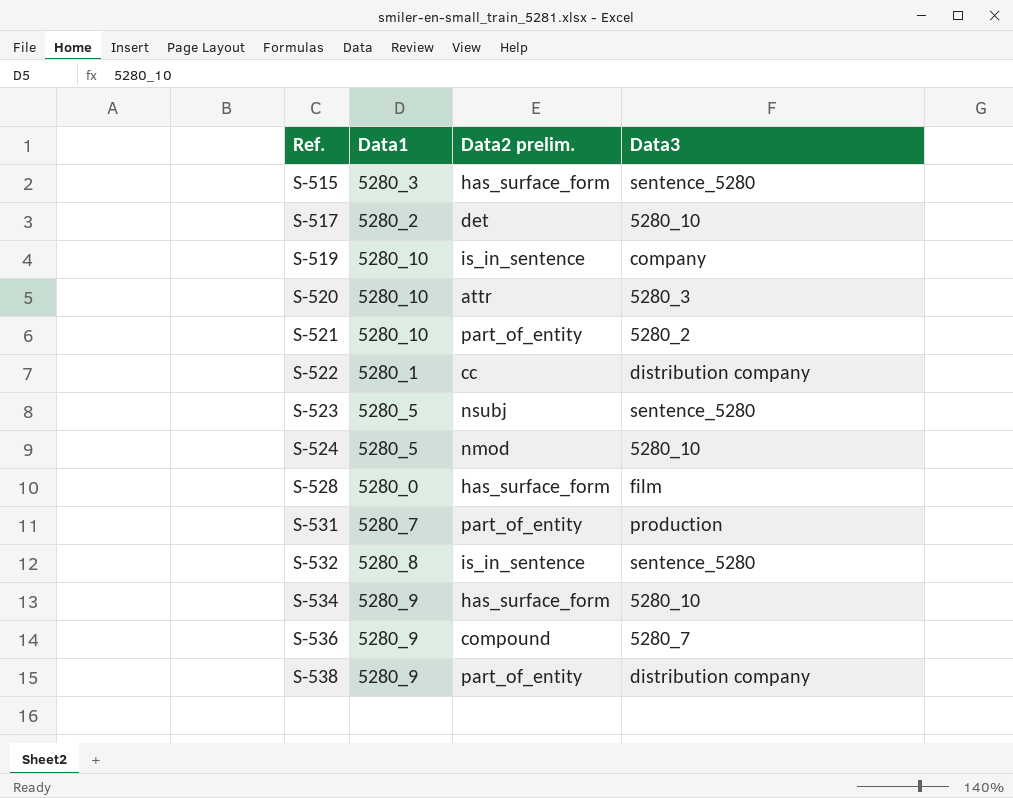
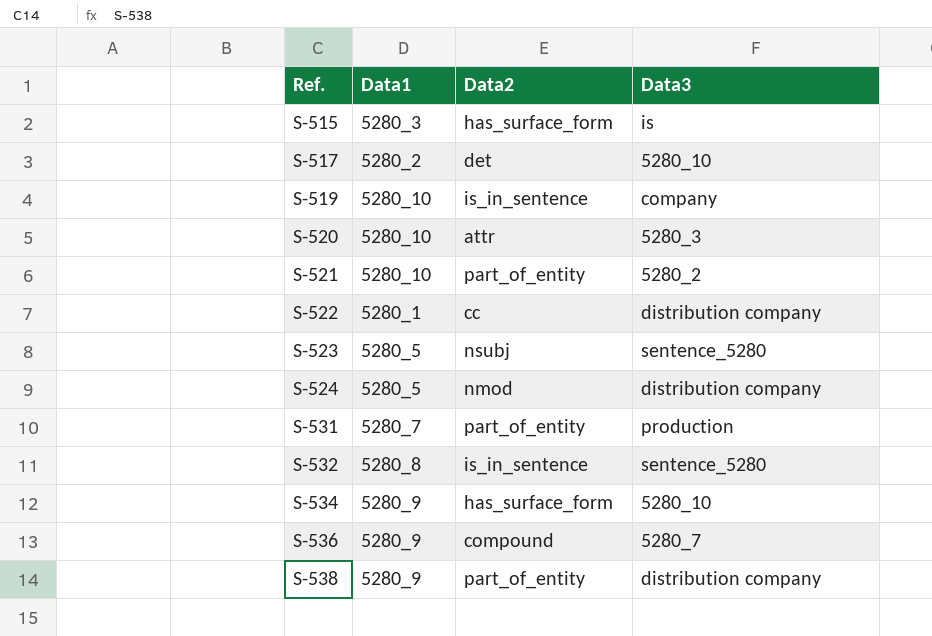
column name: Data2 prelim. -> Data2
row S-528: 5280_0 | has_surface_form | film -> none
S-515 | Data3: sentence_5280 -> is
S-524 | Data3: 5280_10 -> distribution company

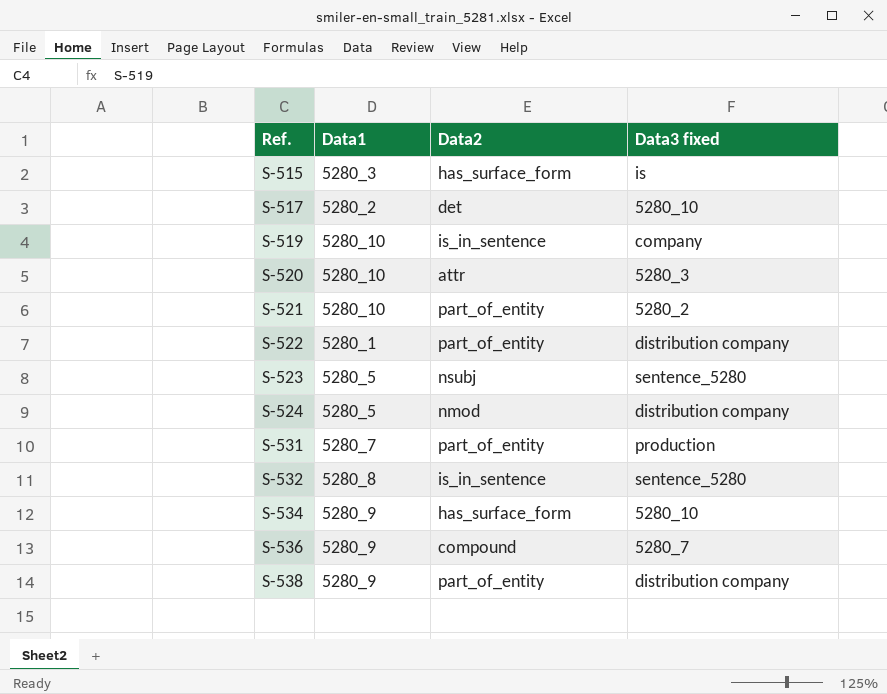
column name: Data3 -> Data3 fixed
S-522 | Data2: cc -> part_of_entity

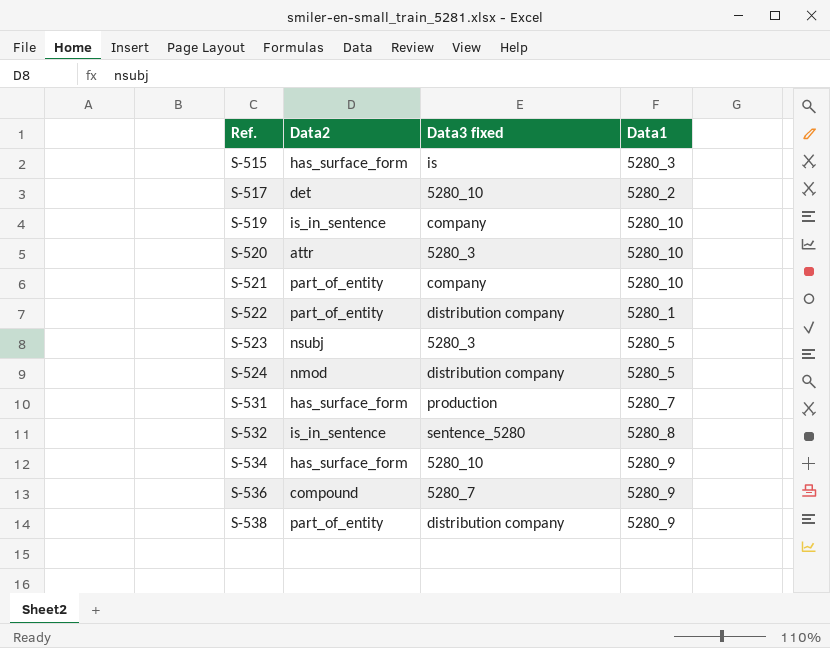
column Data1 | position: 2 -> 4
S-521 | Data3 fixed: 5280_2 -> company
S-523 | Data3 fixed: sentence_5280 -> 5280_3
S-531 | Data2: part_of_entity -> has_surface_form

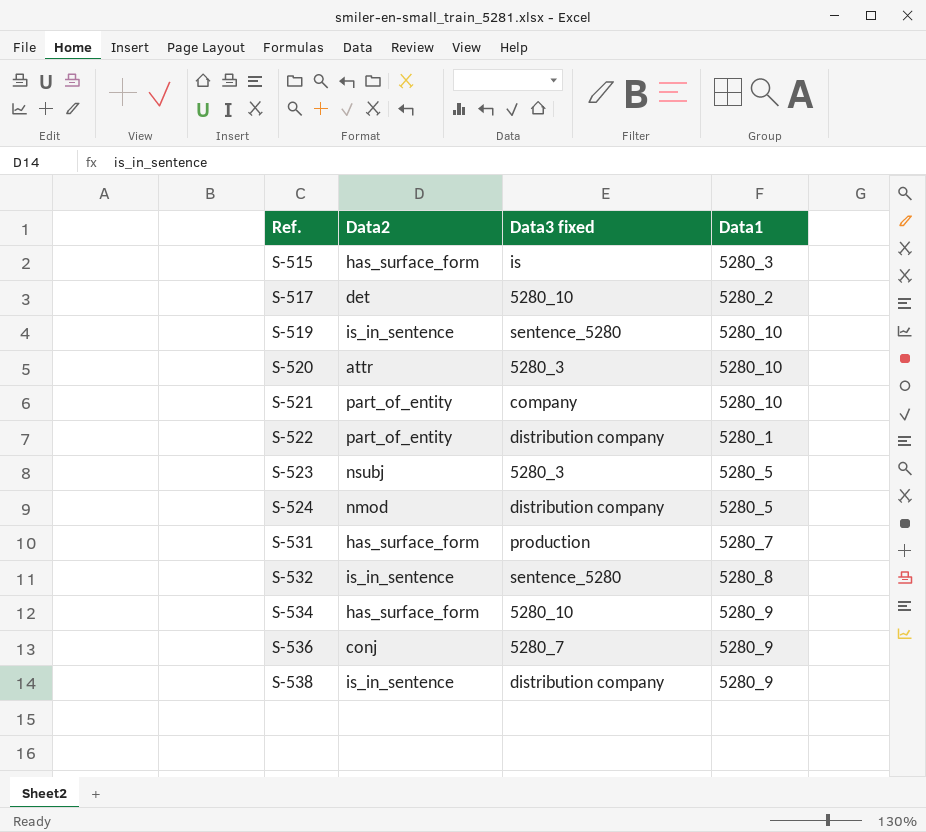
S-519 | Data3 fixed: company -> sentence_5280
S-536 | Data2: compound -> conj
S-538 | Data2: part_of_entity -> is_in_sentence

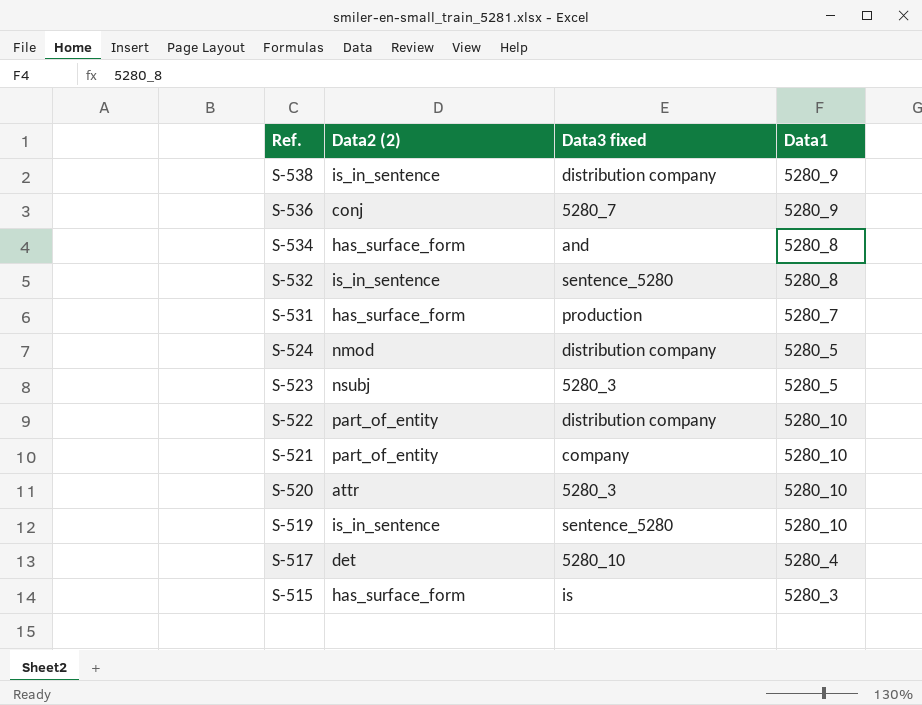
row order: Ref. ascending -> Ref. descending
column name: Data2 -> Data2 (2)
S-534 | Data3 fixed: 5280_10 -> and
S-534 | Data1: 5280_9 -> 5280_8
S-522 | Data1: 5280_1 -> 5280_10
S-517 | Data1: 5280_2 -> 5280_4

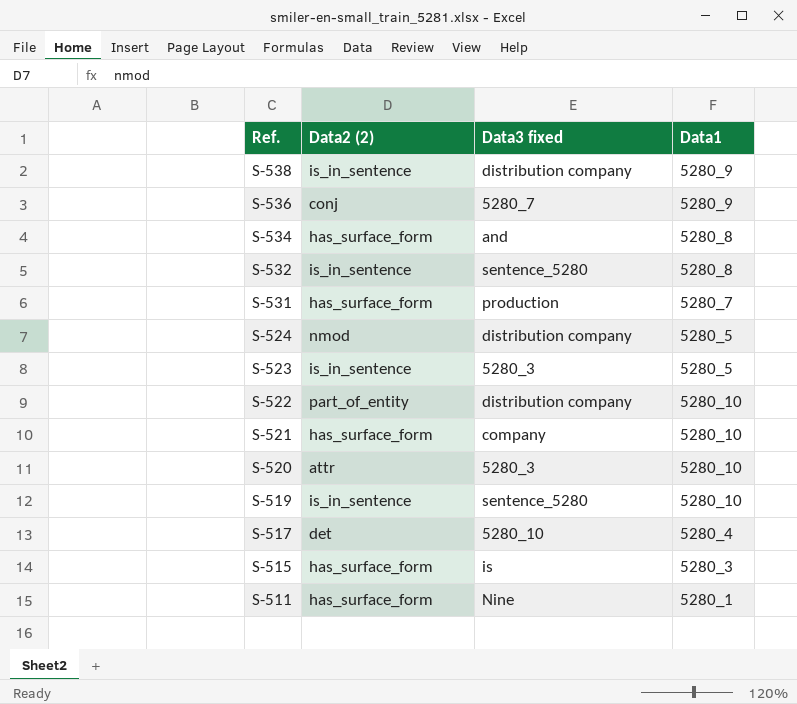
S-523 | Data2 (2): nsubj -> is_in_sentence
S-521 | Data2 (2): part_of_entity -> has_surface_form
row S-511: none -> has_surface_form | Nine | 5280_1

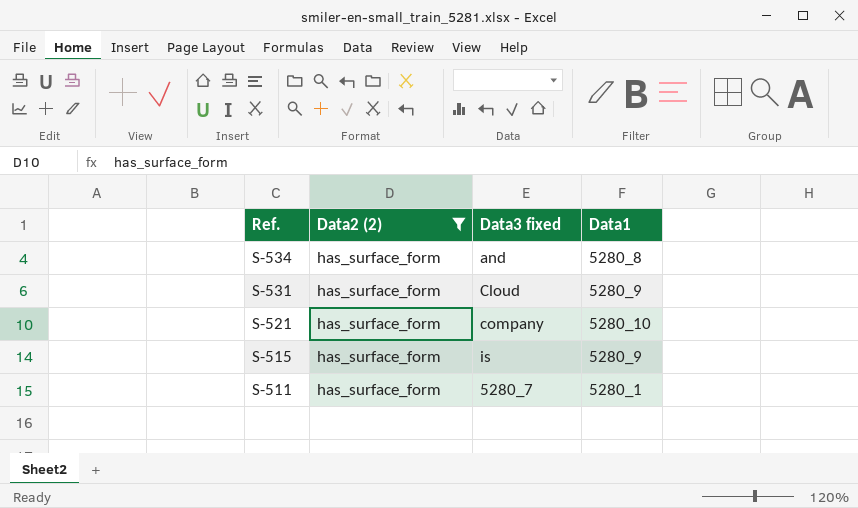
filter: none -> Data2 (2) = has_surface_form
S-531 | Data3 fixed: production -> Cloud
S-531 | Data1: 5280_7 -> 5280_9
S-515 | Data1: 5280_3 -> 5280_9
S-511 | Data3 fixed: Nine -> 5280_7

